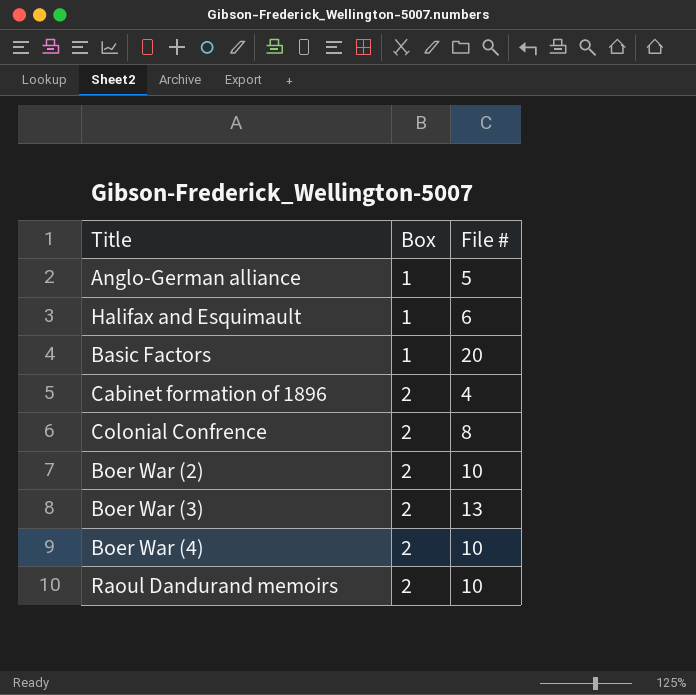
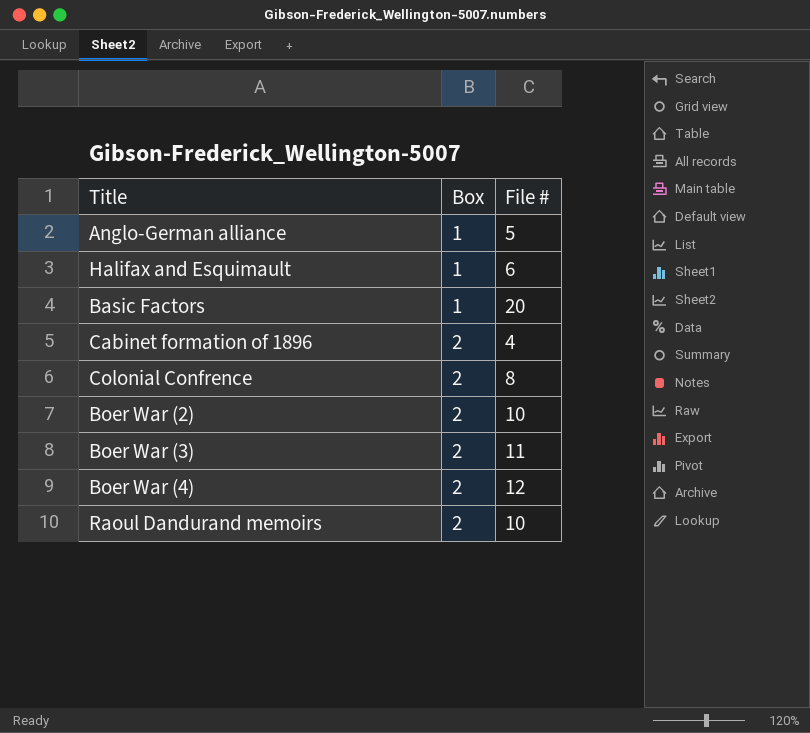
Boer War (3) | File #: 13 -> 11
Boer War (4) | File #: 10 -> 12

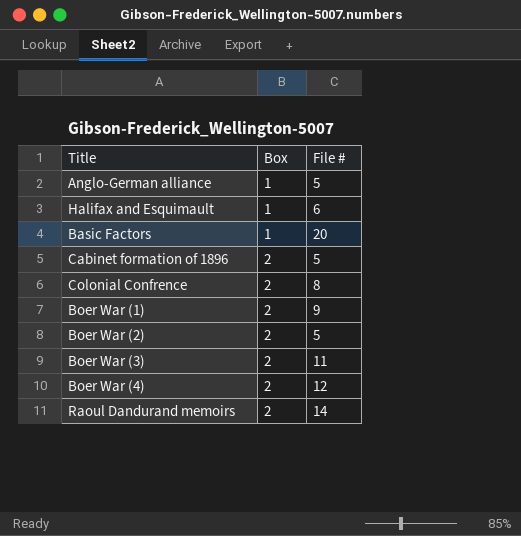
Cabinet formation of 1896 | File #: 4 -> 5
row Boer War (1): none -> 2 | 9
Boer War (2) | File #: 10 -> 5
Raoul Dandurand memoirs | File #: 10 -> 14

